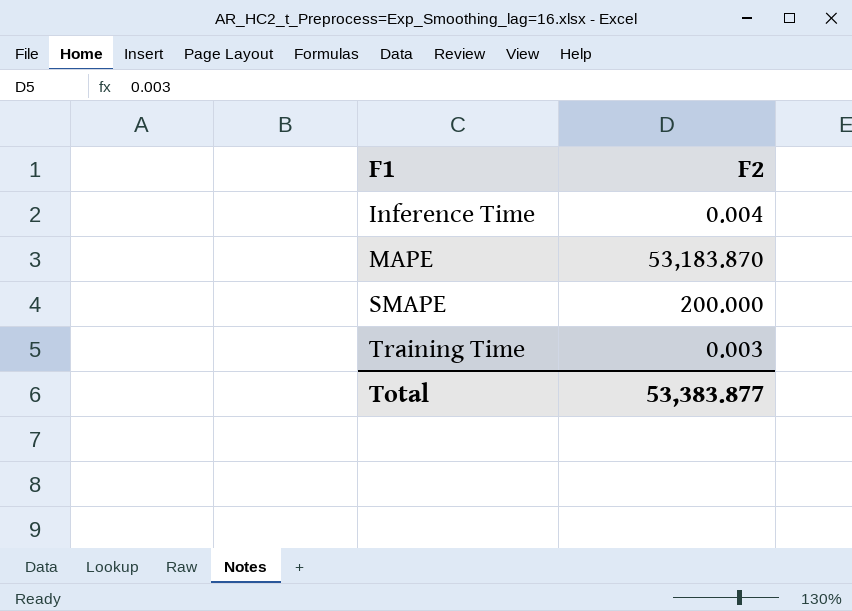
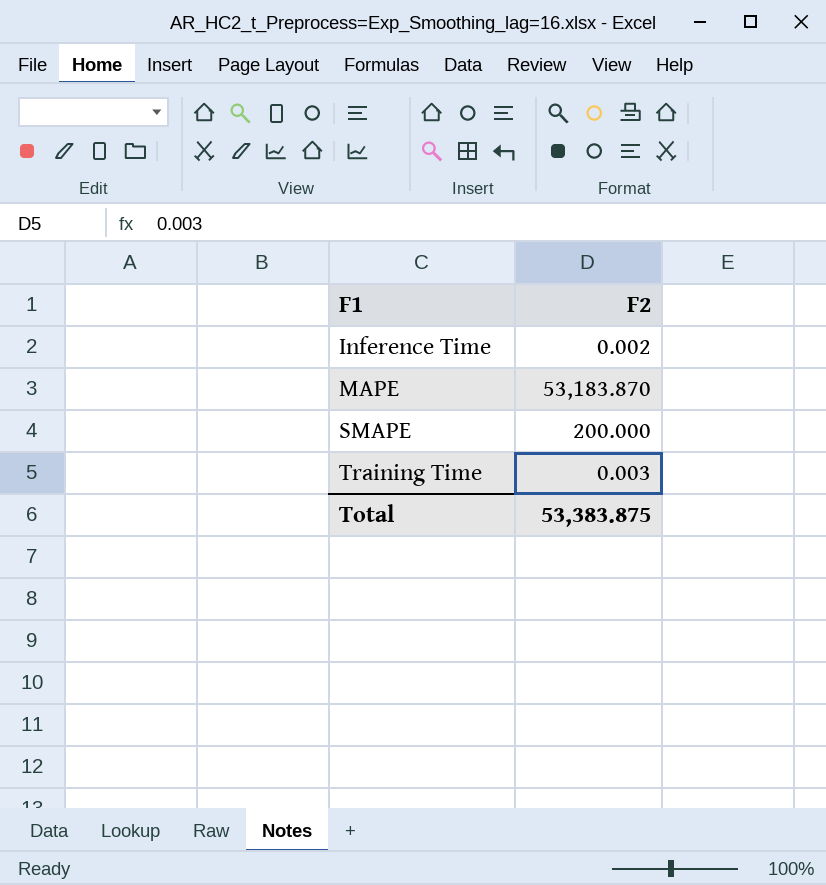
Inference Time | F2: 0.004 -> 0.002
Total | F2: 53,383.877 -> 53,383.875

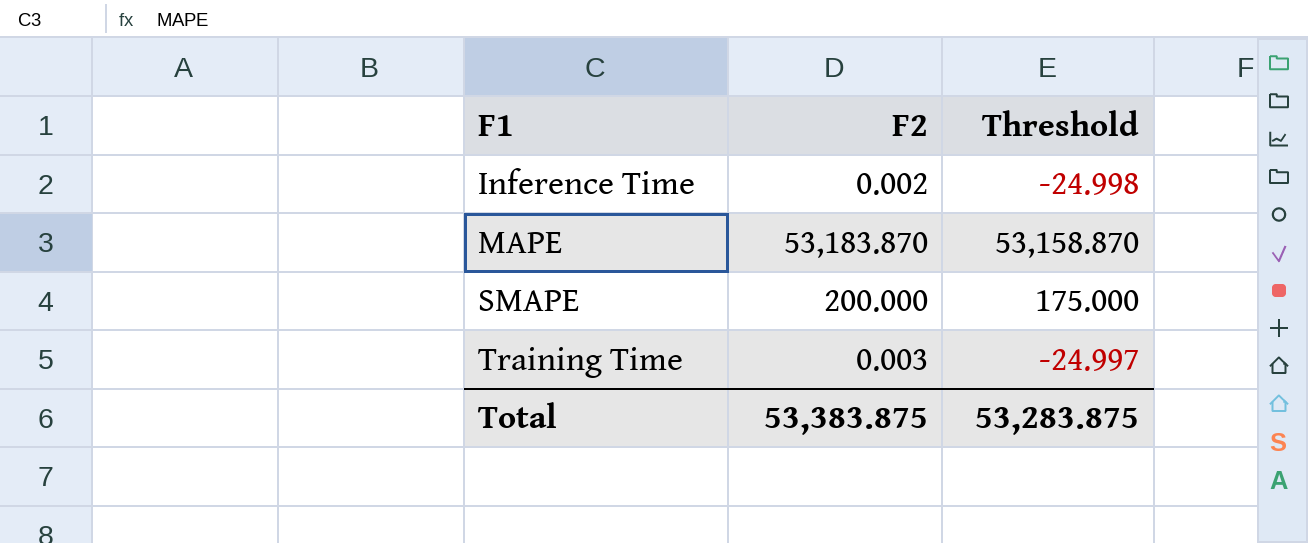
column Threshold | formula: none -> [F2] - 25

